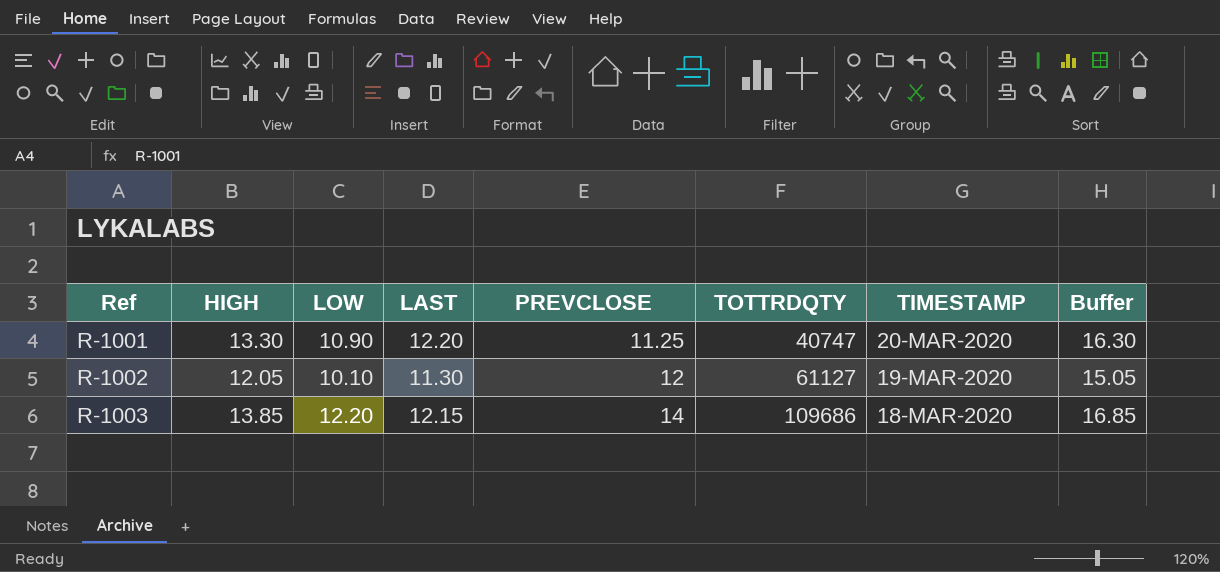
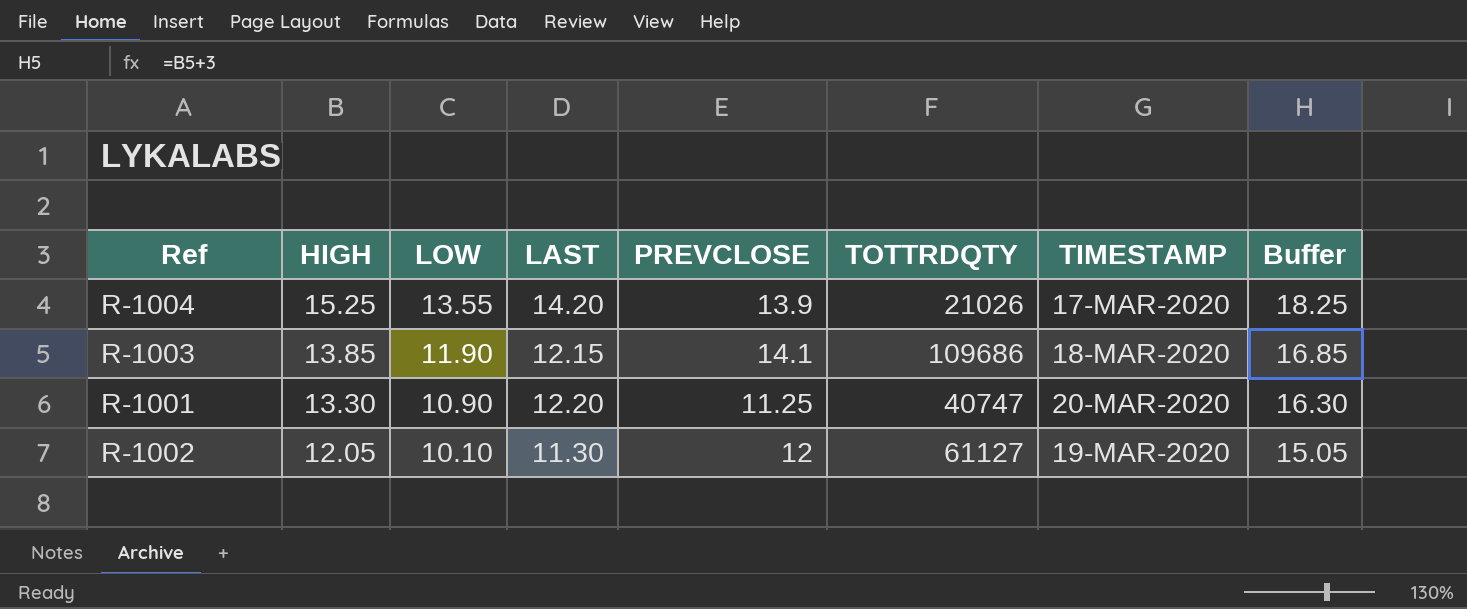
row order: Ref ascending -> HIGH descending
row R-1004: none -> 15.25 | 13.55 | 14.20 | 13.9 | 21026 | 17-MAR-2020 | 18.25
R-1003 | LOW: 12.20 -> 11.90
R-1003 | PREVCLOSE: 14 -> 14.1

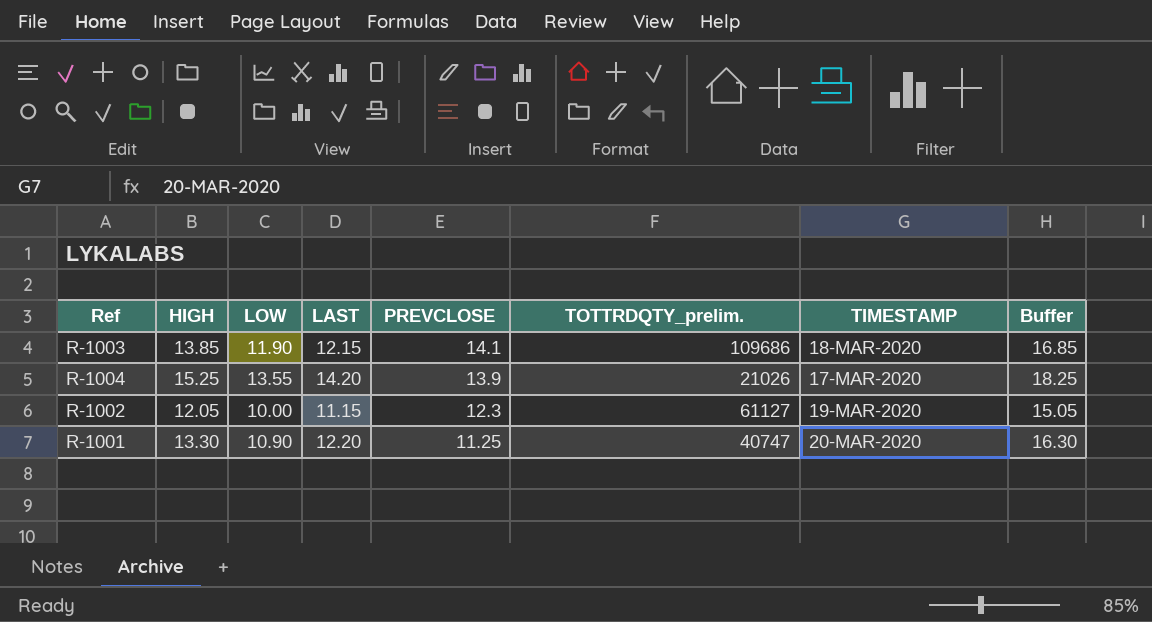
row order: HIGH descending -> PREVCLOSE descending
column name: TOTTRDQTY -> TOTTRDQTY_prelim.
R-1002 | LOW: 10.10 -> 10.00
R-1002 | LAST: 11.30 -> 11.15
R-1002 | PREVCLOSE: 12 -> 12.3

